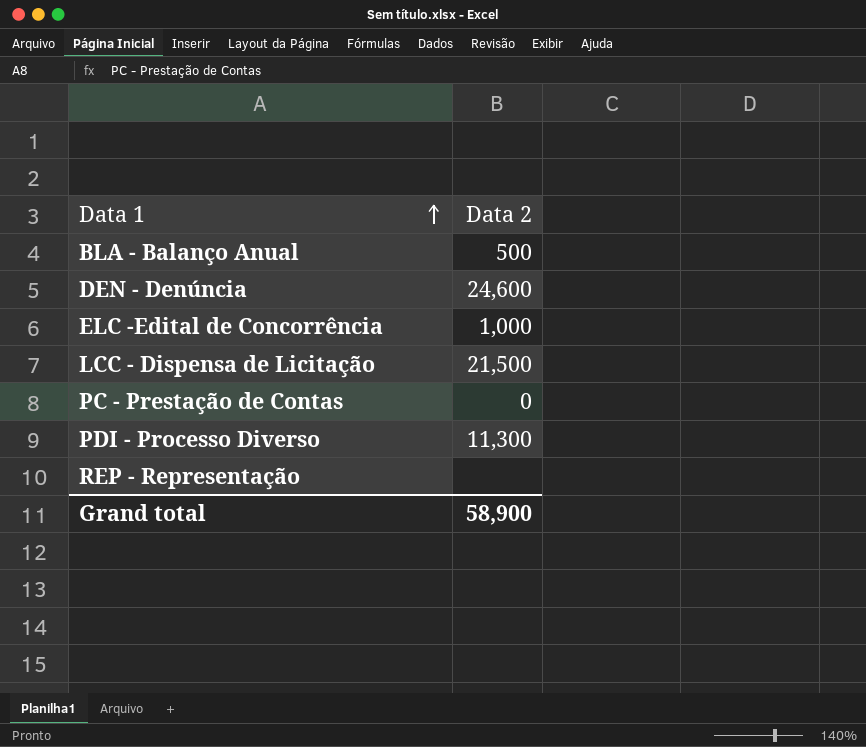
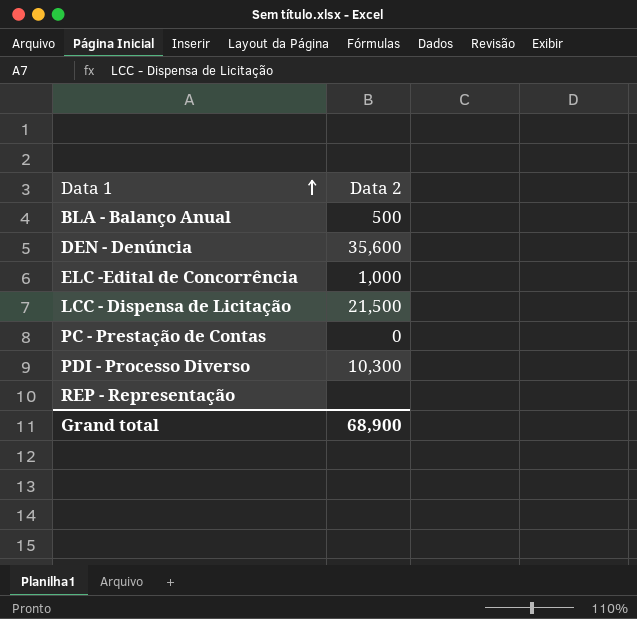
DEN - Denúncia | Data 2: 24,600 -> 35,600
PDI - Processo Diverso | Data 2: 11,300 -> 10,300
Grand total | Data 2: 58,900 -> 68,900

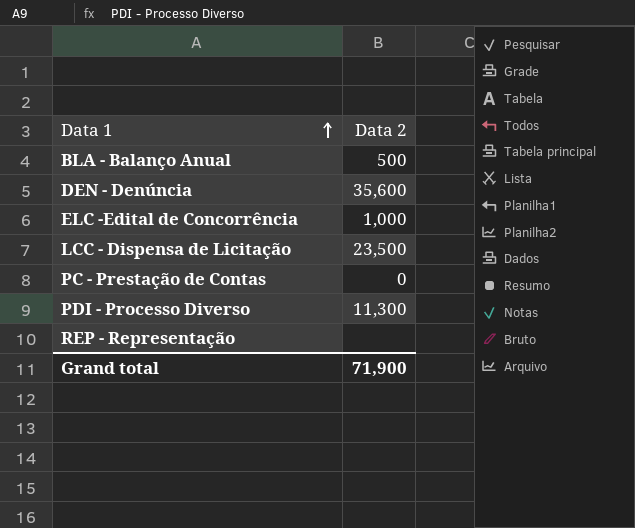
LCC - Dispensa de Licitação | Data 2: 21,500 -> 23,500
PDI - Processo Diverso | Data 2: 10,300 -> 11,300
Grand total | Data 2: 68,900 -> 71,900

